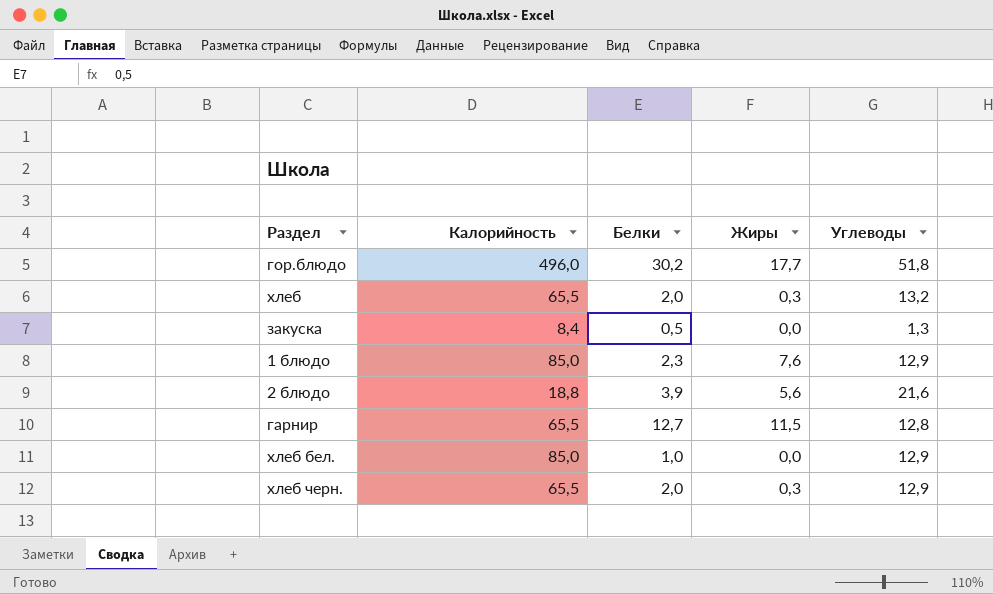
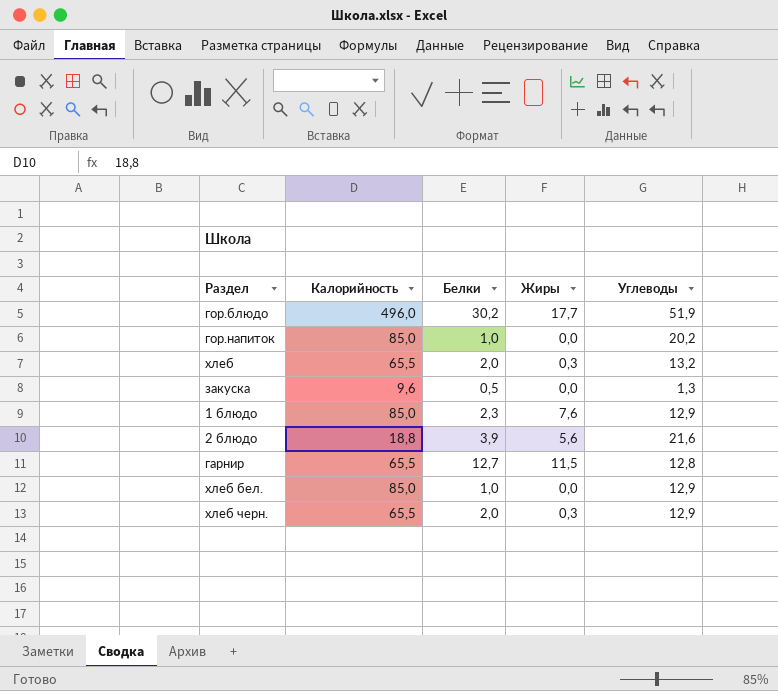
гор.блюдо | Углеводы: 51,8 -> 51,9
row гор.напиток: none -> 85,0 | 1,0 | 0,0 | 20,2
закуска | Калорийность: 8,4 -> 9,6

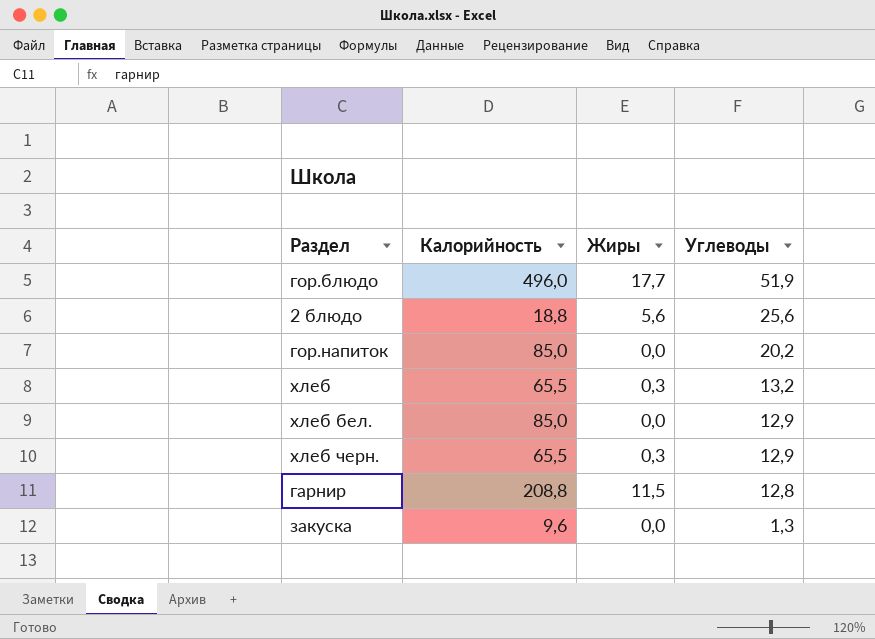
row order: none -> Углеводы descending
column Белки | position: 3 -> none
row 1 блюдо: 85,0 | 2,3 | 7,6 | 12,9 -> none
2 блюдо | Углеводы: 21,6 -> 25,6
гарнир | Калорийность: 65,5 -> 208,8

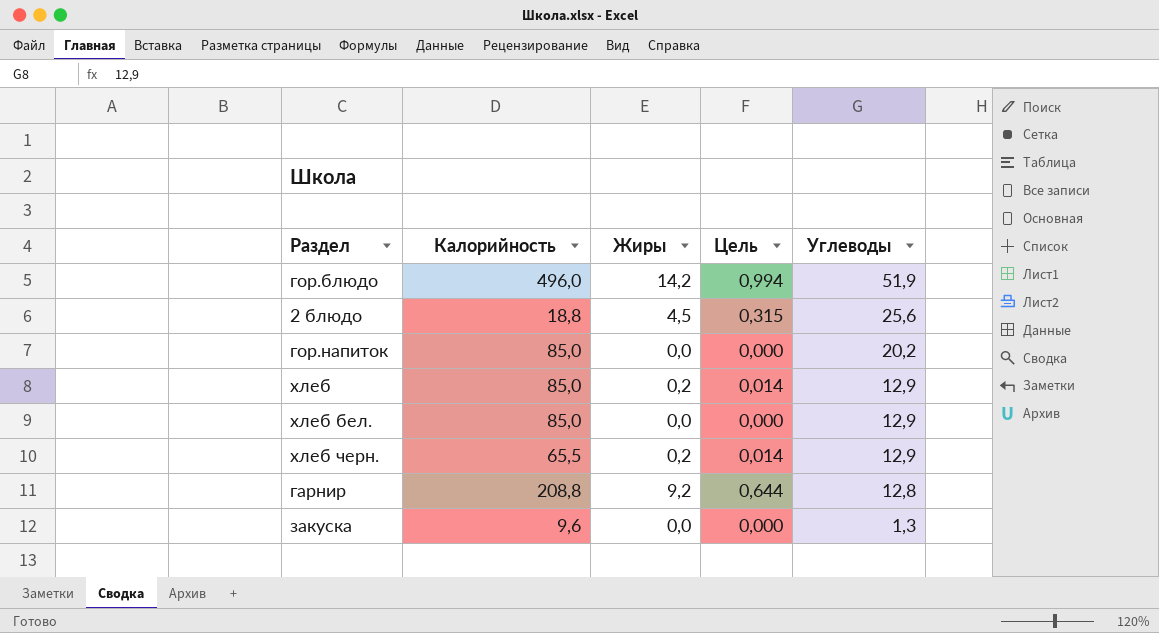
column Цель | formula: none -> [Жиры] * 0,07
гор.блюдо | Жиры: 17,7 -> 14,2
2 блюдо | Жиры: 5,6 -> 4,5
хлеб | Калорийность: 65,5 -> 85,0
хлеб | Жиры: 0,3 -> 0,2
хлеб | Углеводы: 13,2 -> 12,9
хлеб черн. | Жиры: 0,3 -> 0,2
гарнир | Жиры: 11,5 -> 9,2

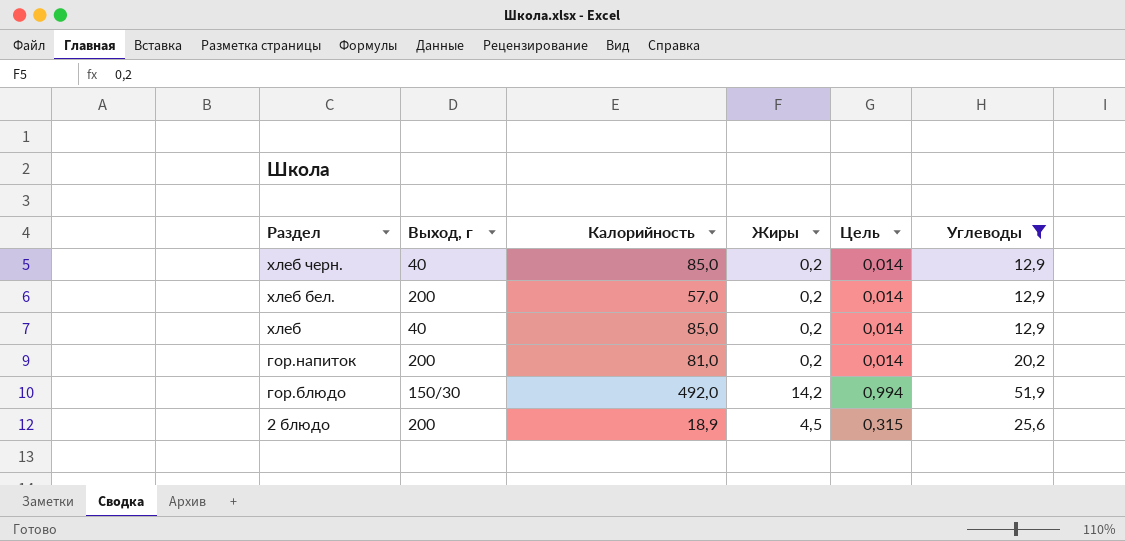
filter: none -> Углеводы >= 12,9
row order: Углеводы descending -> Раздел descending
column Выход, г | position: none -> 2
хлеб черн. | Калорийность: 65,5 -> 85,0
хлеб бел. | Калорийность: 85,0 -> 57,0
хлеб бел. | Жиры: 0,0 -> 0,2
хлеб бел. | Цель: 0,000 -> 0,014
гор.напиток | Калорийность: 85,0 -> 81,0
гор.напиток | Жиры: 0,0 -> 0,2
гор.напиток | Цель: 0,000 -> 0,014
гор.блюдо | Калорийность: 496,0 -> 492,0
2 блюдо | Калорийность: 18,8 -> 18,9

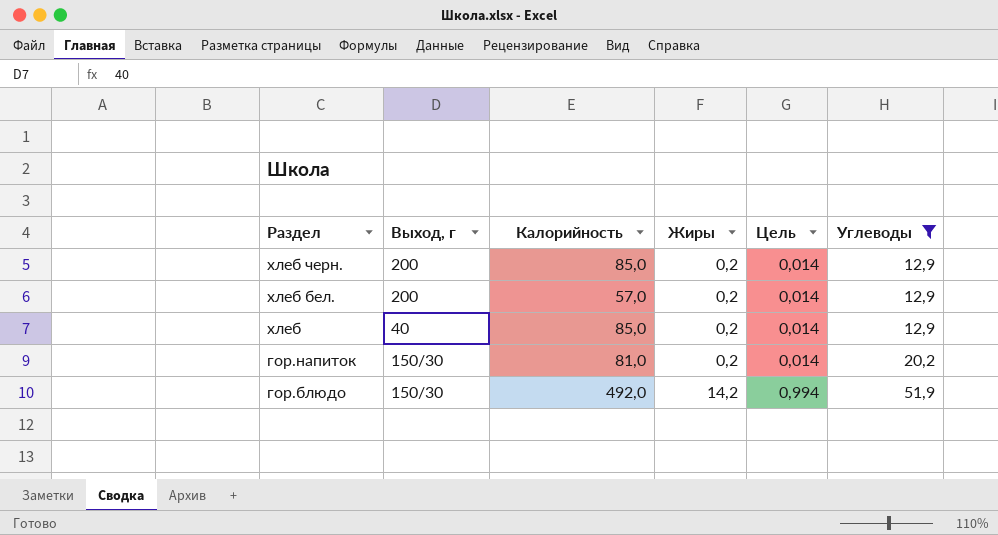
row 2 блюдо: 200 | 18,9 | 4,5 | 0,315 | 25,6 -> none
хлеб черн. | Выход, г: 40 -> 200
гор.напиток | Выход, г: 200 -> 150/30

